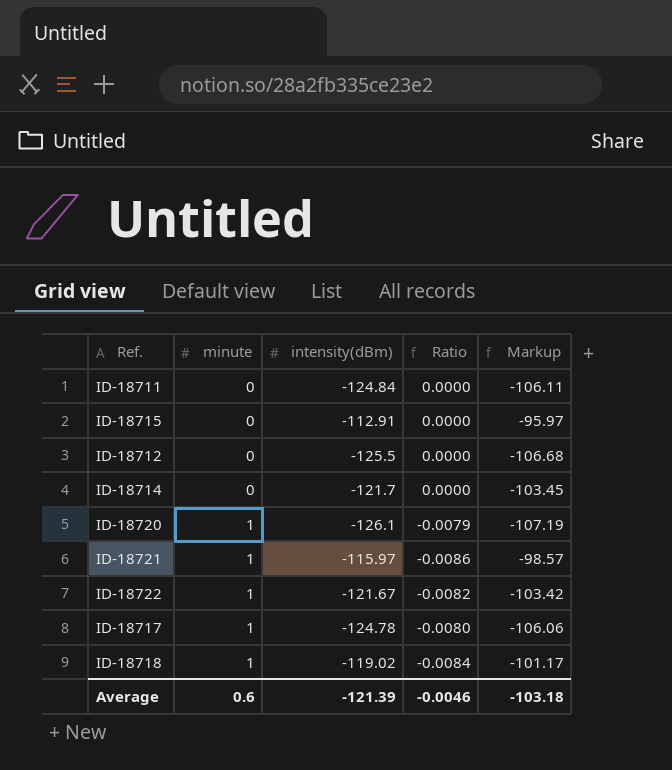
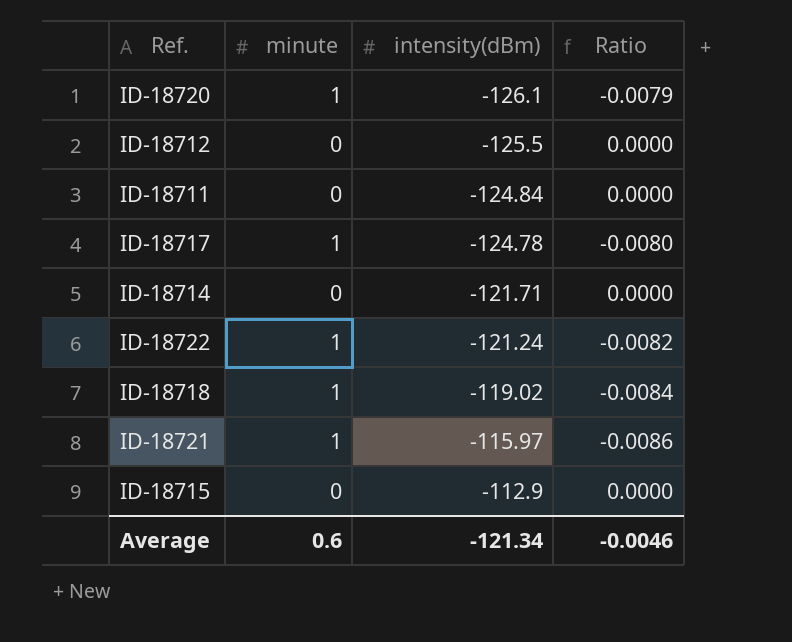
row order: minute ascending -> intensity(dBm) ascending
column Markup | formula: [intensity(dBm)] * 0.85 -> none
ID-18714 | intensity(dBm): -121.7 -> -121.71
ID-18722 | intensity(dBm): -121.67 -> -121.24
ID-18715 | intensity(dBm): -112.91 -> -112.9
Average | intensity(dBm): -121.39 -> -121.34

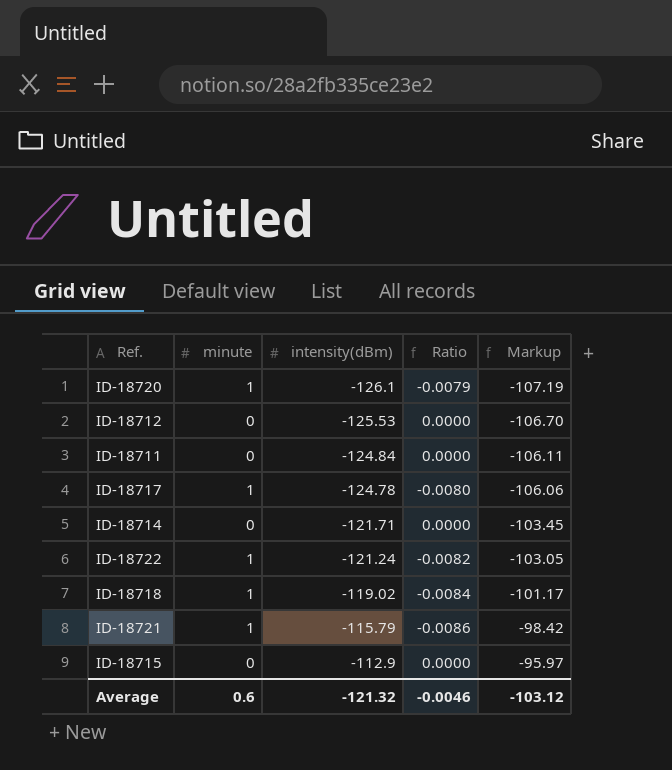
column Markup | formula: none -> [intensity(dBm)] * 0.85
ID-18712 | intensity(dBm): -125.5 -> -125.53
ID-18721 | intensity(dBm): -115.97 -> -115.79
Average | intensity(dBm): -121.34 -> -121.32

